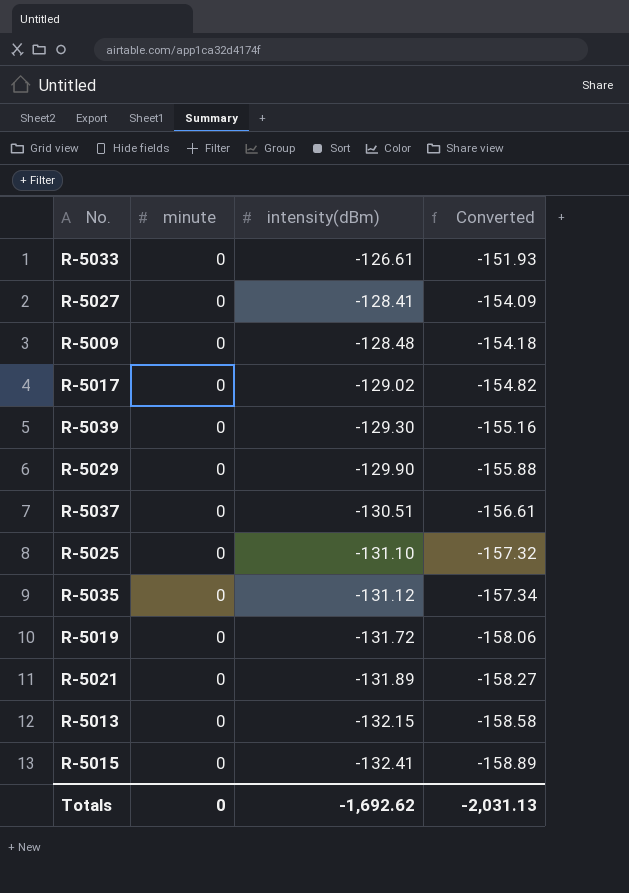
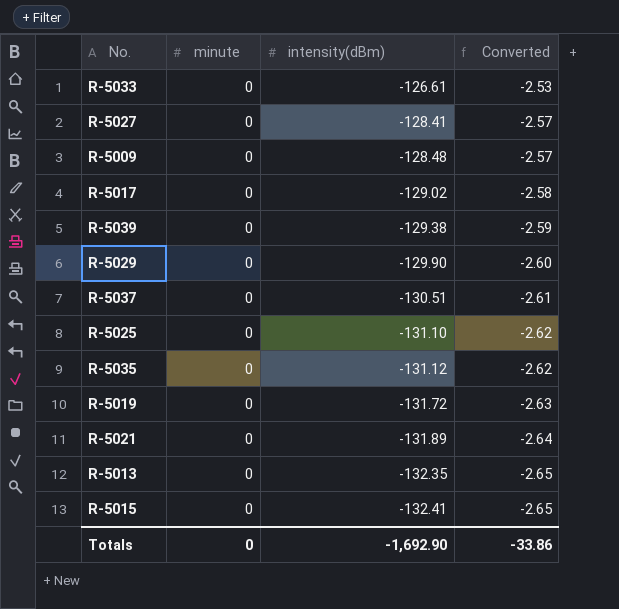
column Converted | formula: [intensity(dBm)] * 1.2 -> [intensity(dBm)] * 0.02
R-5039 | intensity(dBm): -129.30 -> -129.38
R-5013 | intensity(dBm): -132.15 -> -132.35
Totals | intensity(dBm): -1,692.62 -> -1,692.90
Totals | Converted: -2,031.13 -> -33.86

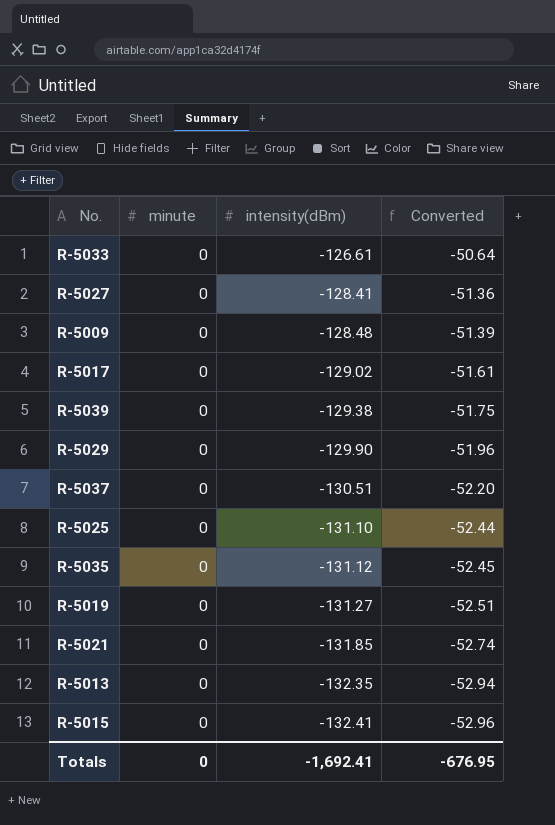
column Converted | formula: [intensity(dBm)] * 0.02 -> [intensity(dBm)] * 0.4
R-5019 | intensity(dBm): -131.72 -> -131.27
R-5021 | intensity(dBm): -131.89 -> -131.85
Totals | intensity(dBm): -1,692.90 -> -1,692.41
Totals | Converted: -33.86 -> -676.95

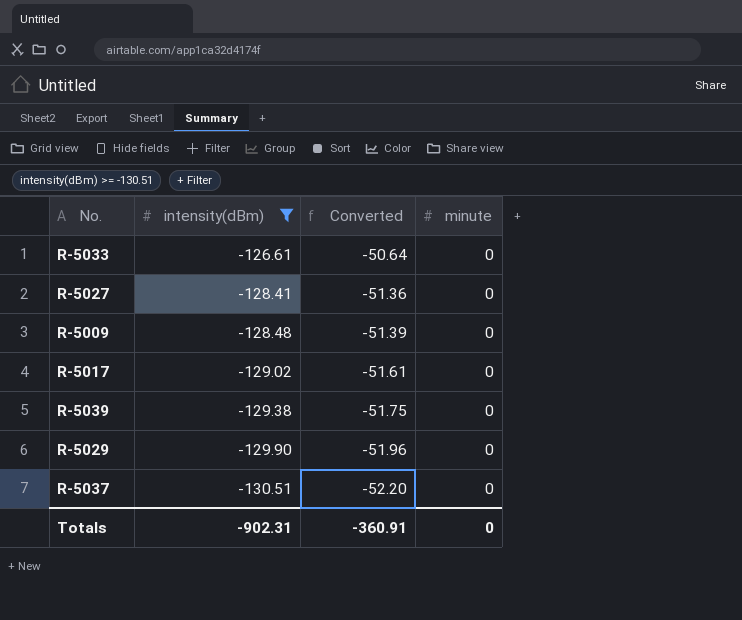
filter: none -> intensity(dBm) >= -130.51
column minute | position: 2 -> 4
Totals | intensity(dBm): -1,692.41 -> -902.31
Totals | Converted: -676.95 -> -360.91

